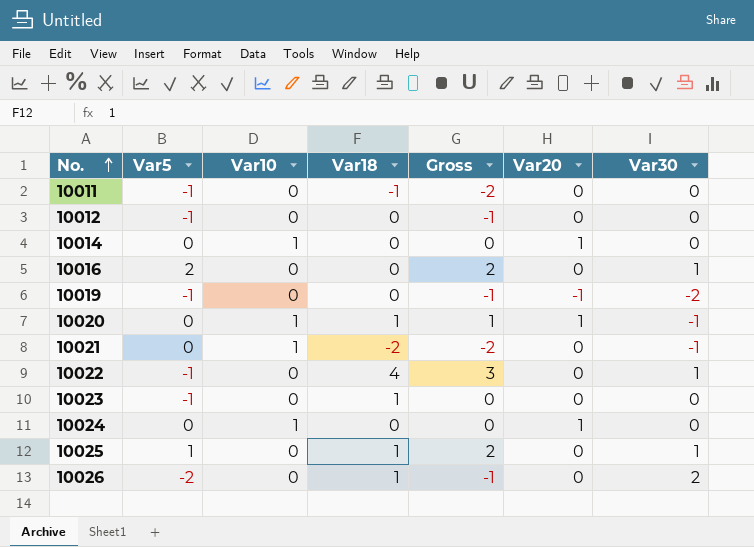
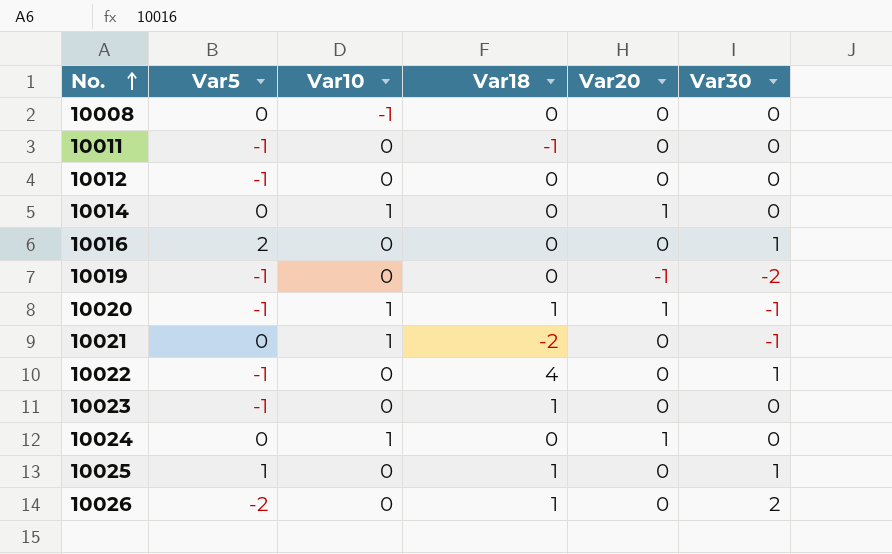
column Gross | formula: [Var5] + [Var18] -> none
row 10008: none -> 0 | -1 | 0 | 0 | 0
10020 | Var5: 0 -> -1

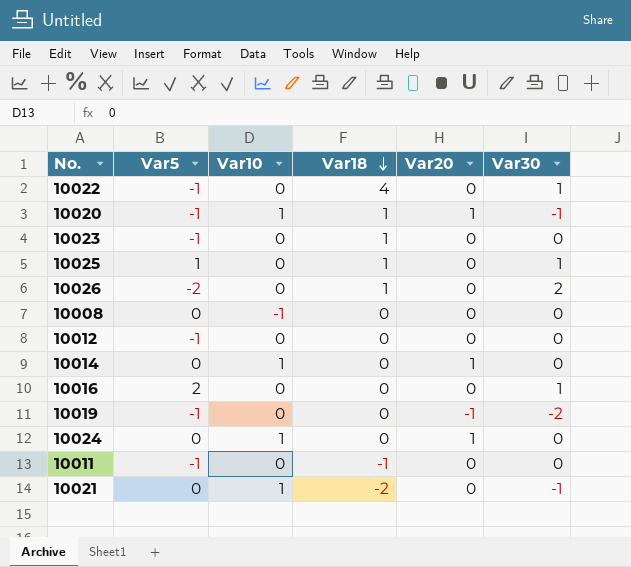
row order: No. ascending -> Var18 descending

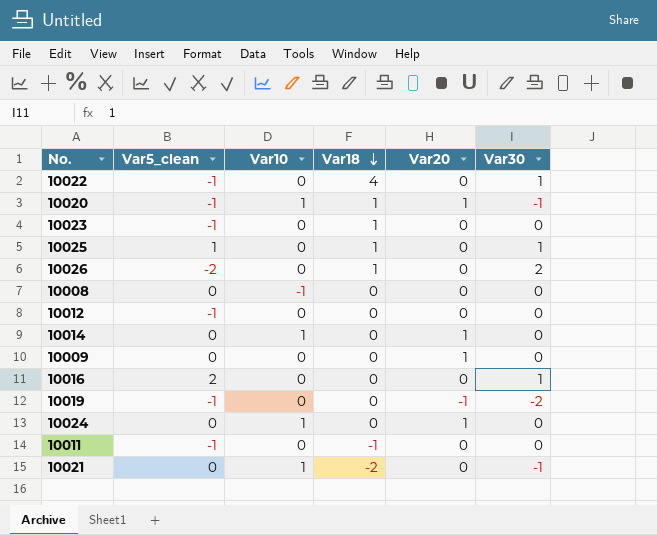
column name: Var5 -> Var5_clean
row 10009: none -> 0 | 0 | 0 | 1 | 0

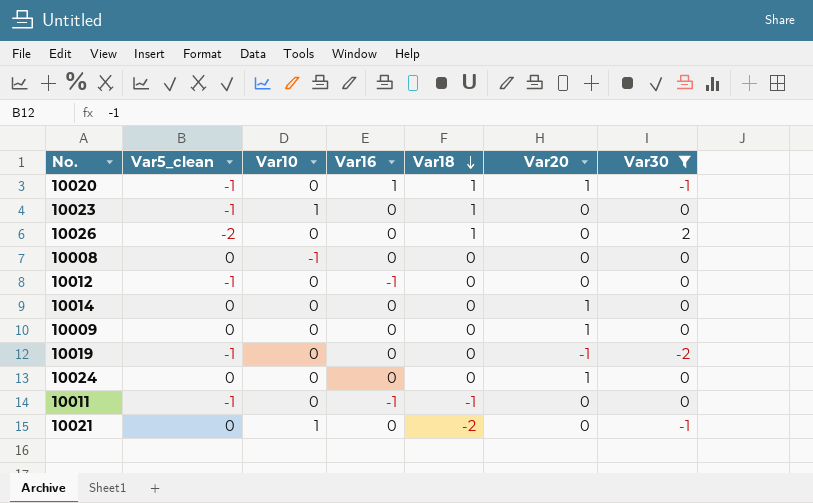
filter: none -> Var30 != 1
column Var16 | position: none -> 4
10020 | Var10: 1 -> 0
10023 | Var10: 0 -> 1
10014 | Var10: 1 -> 0
10024 | Var10: 1 -> 0

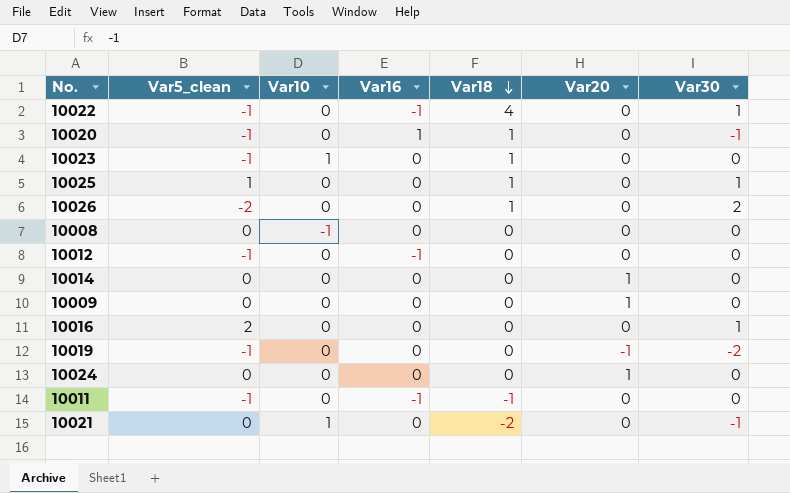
filter: Var30 != 1 -> none
10020 | Var20: 1 -> 0

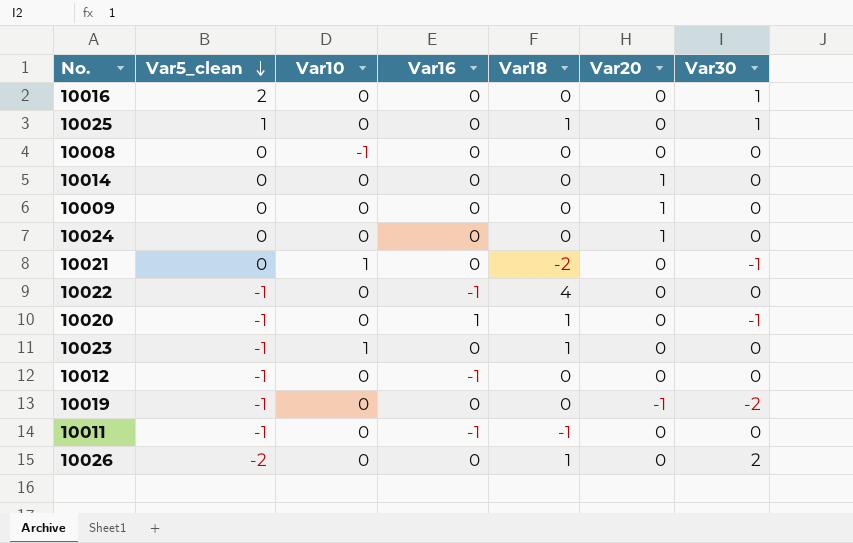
row order: Var18 descending -> Var5_clean descending
10022 | Var30: 1 -> 0

